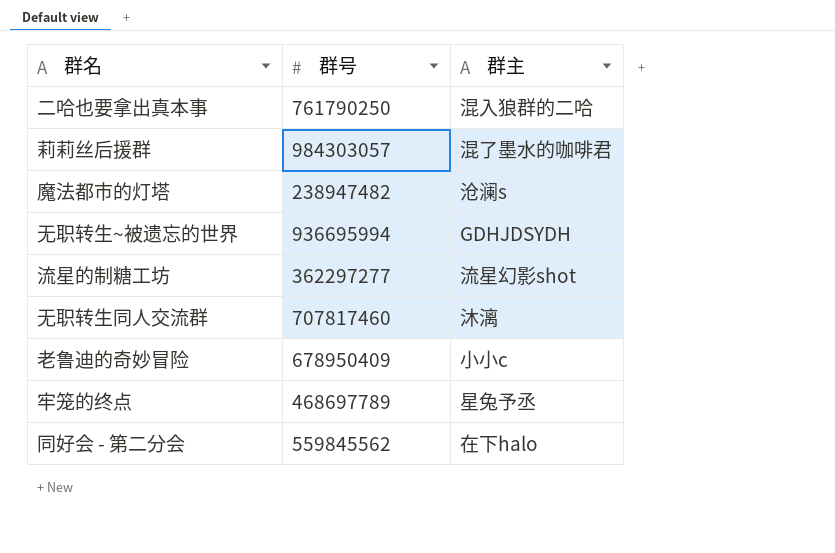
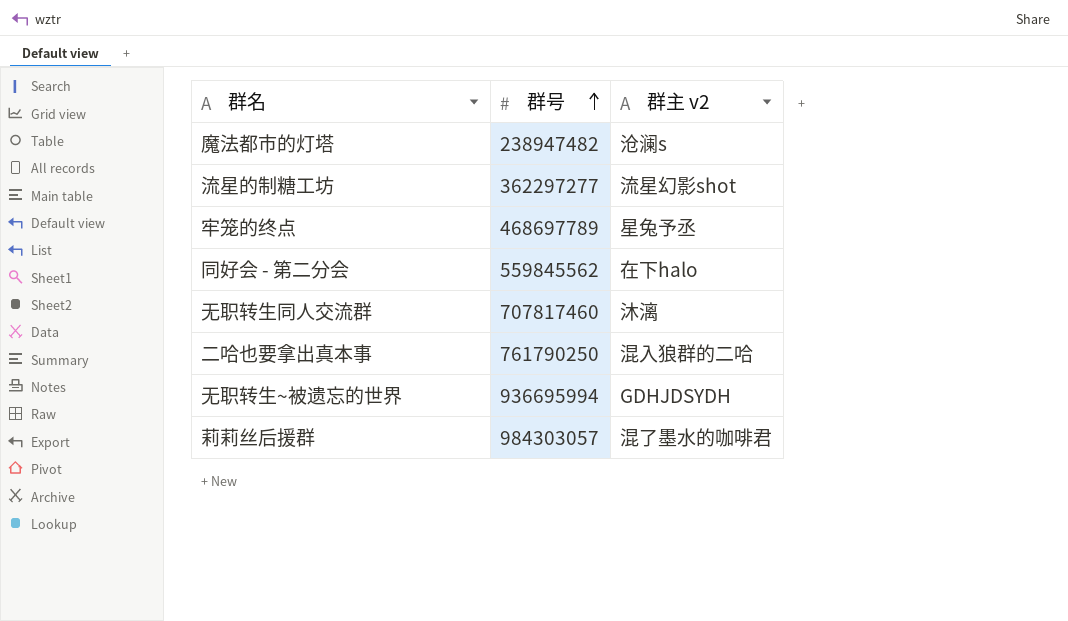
row order: none -> 群号 ascending
column name: 群主 -> 群主 v2
row 老鲁迪的奇妙冒险: 678950409 | 小小c -> none

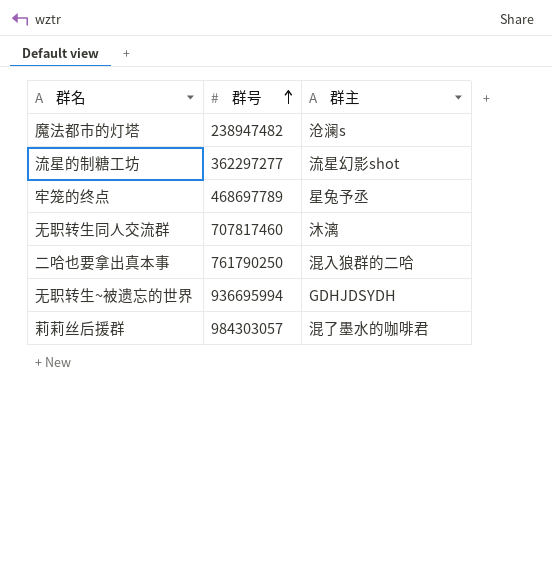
column name: 群主 v2 -> 群主
row 同好会 - 第二分会: 559845562 | 在下halo -> none

